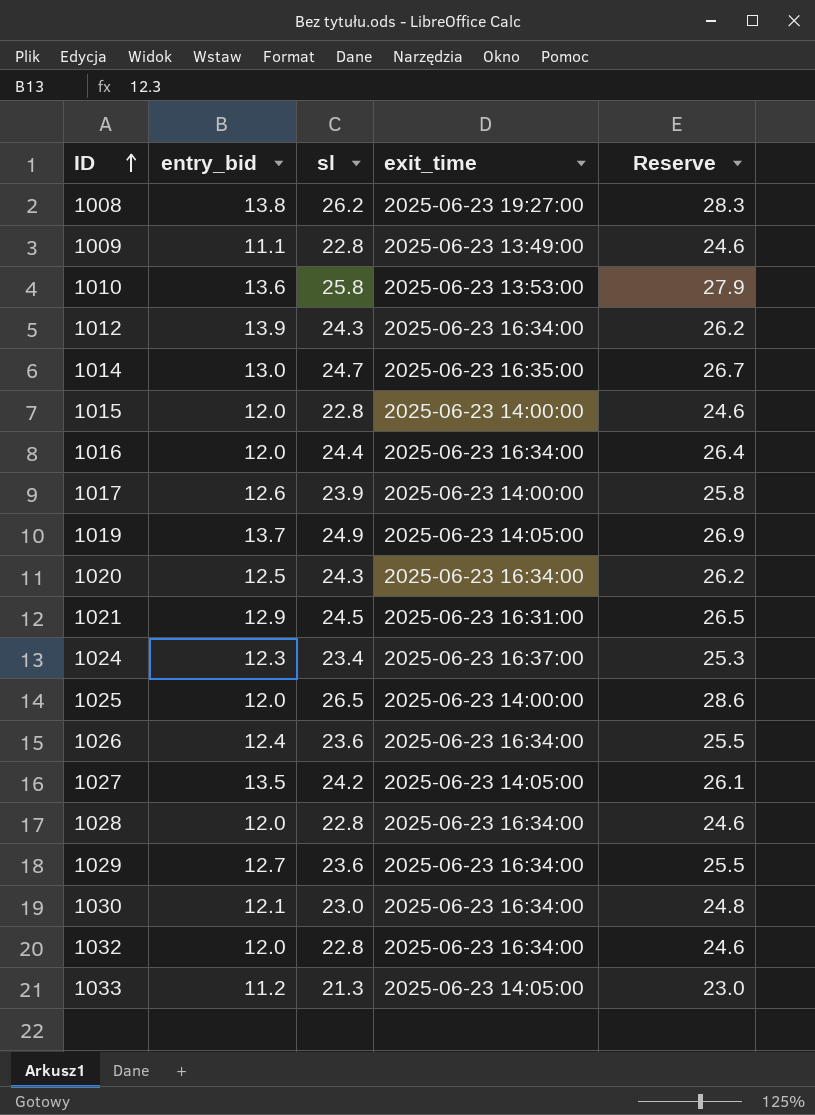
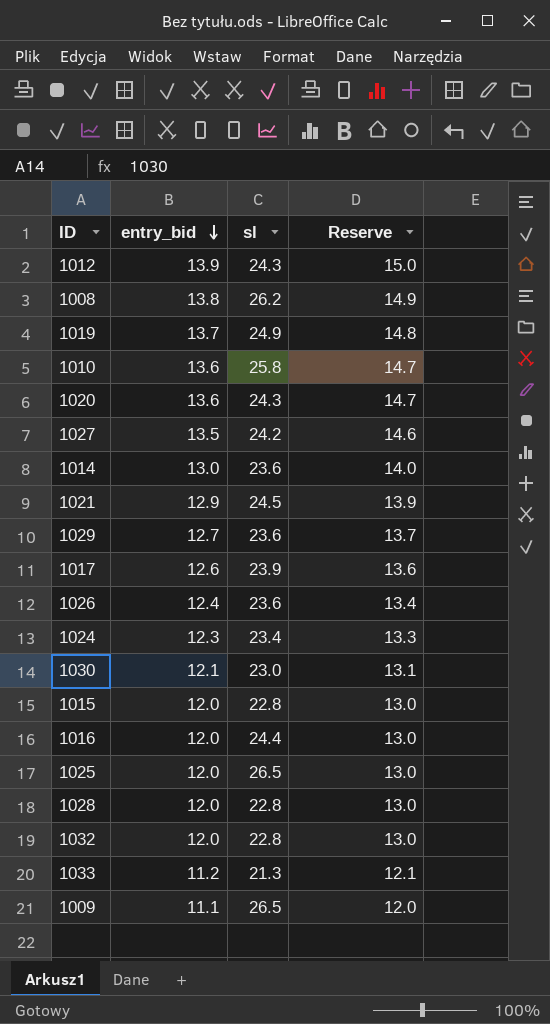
row order: ID ascending -> entry_bid descending
column exit_time | position: 4 -> none
column Reserve | formula: [sl] * 1.08 -> [entry_bid] * 1.08
1020 | entry_bid: 12.5 -> 13.6
1014 | sl: 24.7 -> 23.6
1009 | sl: 22.8 -> 26.5

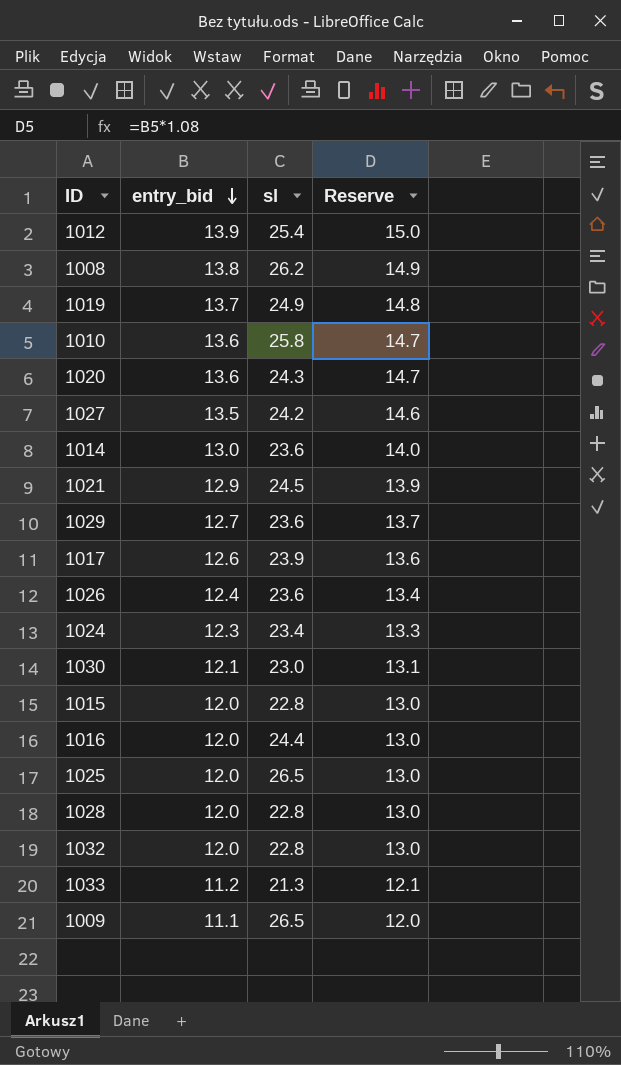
1012 | sl: 24.3 -> 25.4

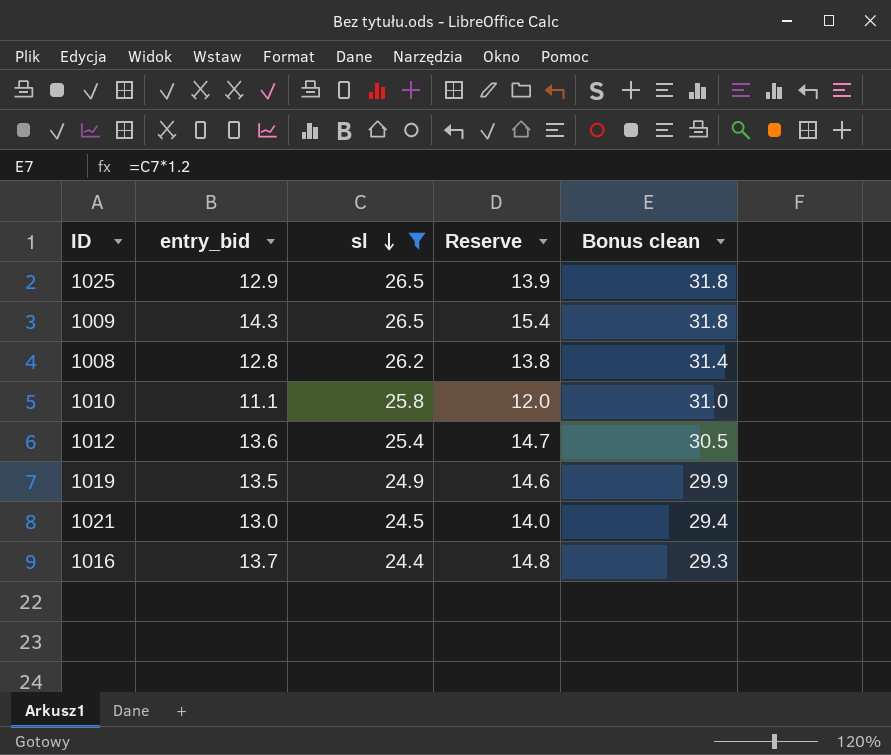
filter: none -> sl >= 24.4
row order: entry_bid descending -> sl descending
column Bonus clean | formula: none -> [sl] * 1.2
1025 | entry_bid: 12.0 -> 12.9
1025 | Reserve: 13.0 -> 13.9
1009 | entry_bid: 11.1 -> 14.3
1009 | Reserve: 12.0 -> 15.4
1008 | entry_bid: 13.8 -> 12.8
1008 | Reserve: 14.9 -> 13.8
1010 | entry_bid: 13.6 -> 11.1
1010 | Reserve: 14.7 -> 12.0
1012 | entry_bid: 13.9 -> 13.6
1012 | Reserve: 15.0 -> 14.7
1019 | entry_bid: 13.7 -> 13.5
1019 | Reserve: 14.8 -> 14.6
1021 | entry_bid: 12.9 -> 13.0
1021 | Reserve: 13.9 -> 14.0
1016 | entry_bid: 12.0 -> 13.7
1016 | Reserve: 13.0 -> 14.8

